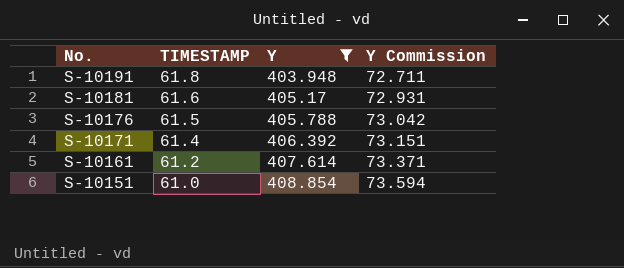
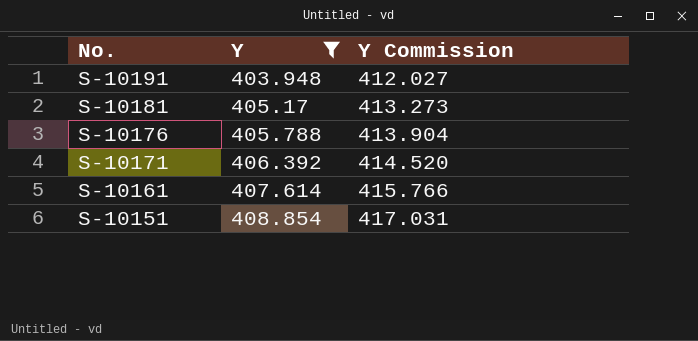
column TIMESTAMP | position: 2 -> none
column Y Commission | formula: [Y] * 0.18 -> [Y] * 1.02

